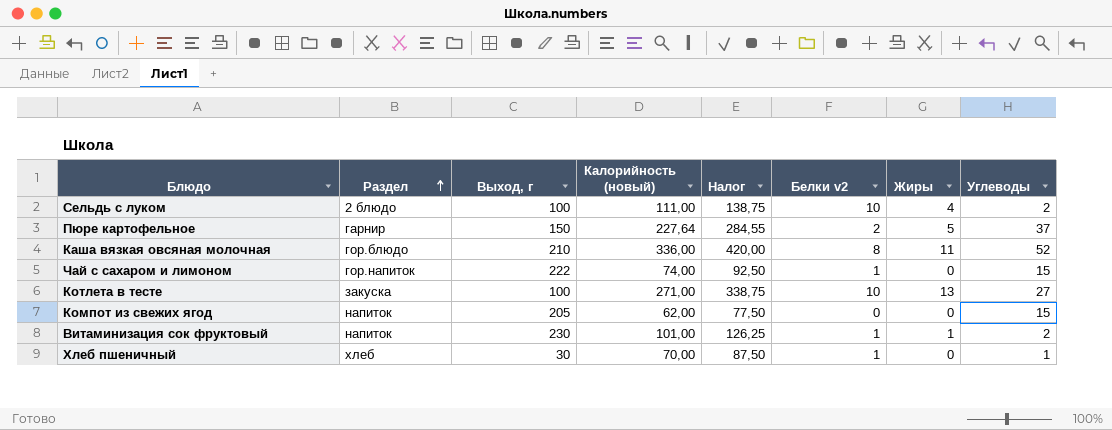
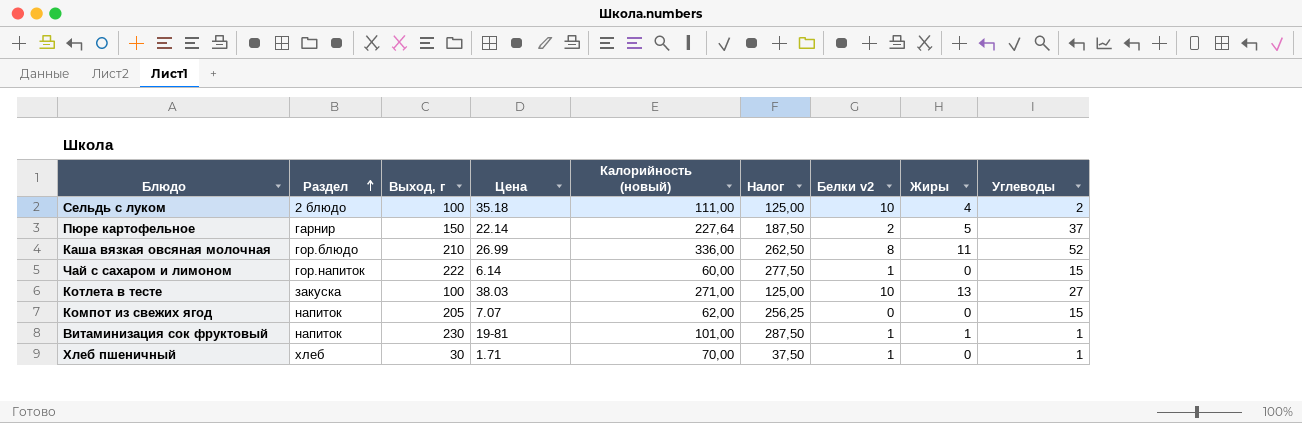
column Цена | position: none -> 4
column Налог | formula: [Калорийность (новый)] * 1,25 -> [Выход, г] * 1,25
Чай с сахаром и лимоном | Калорийность (новый): 74,00 -> 60,00
Витаминизация сок фруктовый | Углеводы: 2 -> 1

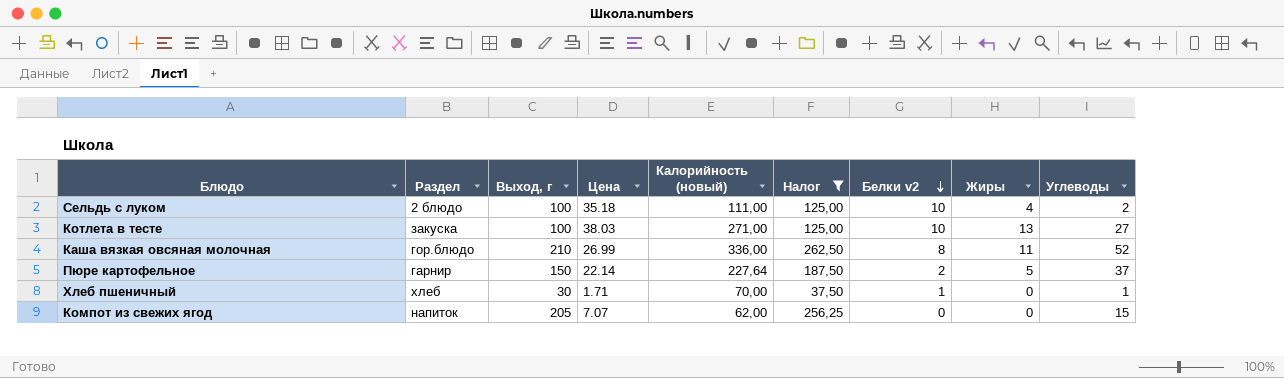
filter: none -> Налог <= 262,50
row order: Раздел ascending -> Белки v2 descending

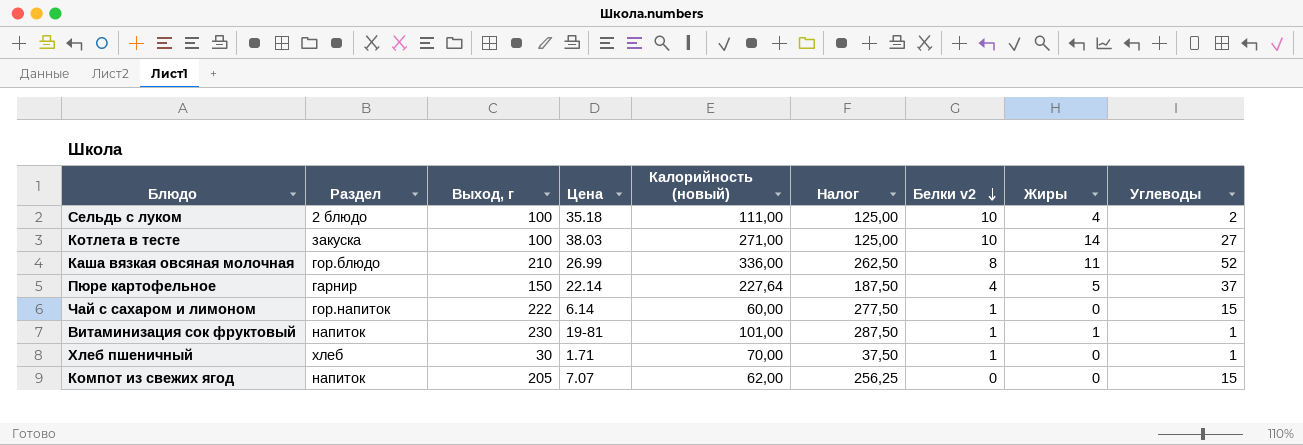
filter: Налог <= 262,50 -> none
Котлета в тесте | Жиры: 13 -> 14
Пюре картофельное | Белки v2: 2 -> 4

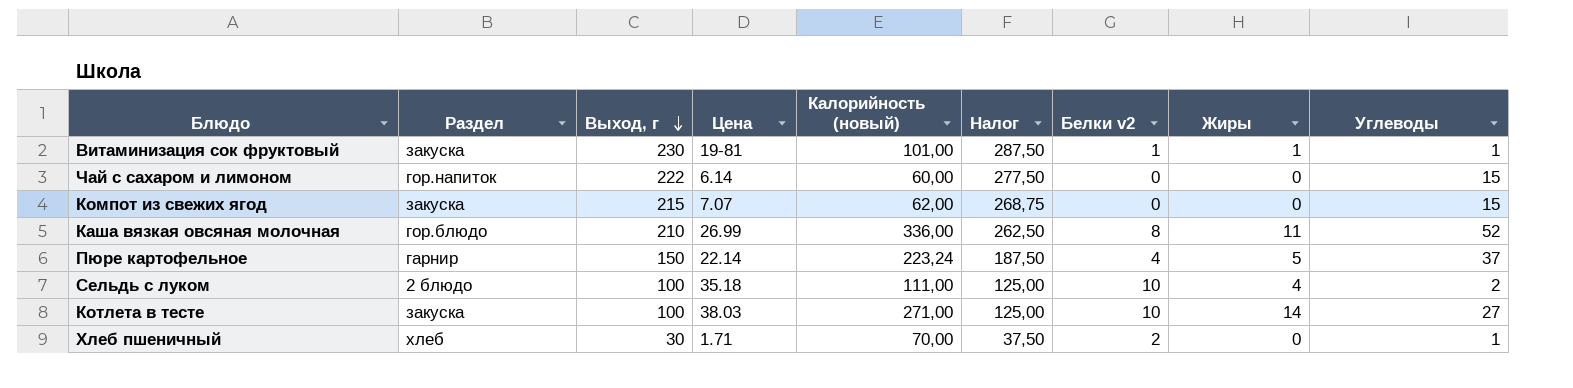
row order: Белки v2 descending -> Выход, г descending
Витаминизация сок фруктовый | Раздел: напиток -> закуска
Чай с сахаром и лимоном | Белки v2: 1 -> 0
Компот из свежих ягод | Раздел: напиток -> закуска
Компот из свежих ягод | Выход, г: 205 -> 215
Компот из свежих ягод | Налог: 256,25 -> 268,75
Пюре картофельное | Калорийность (новый): 227,64 -> 223,24
Хлеб пшеничный | Белки v2: 1 -> 2

